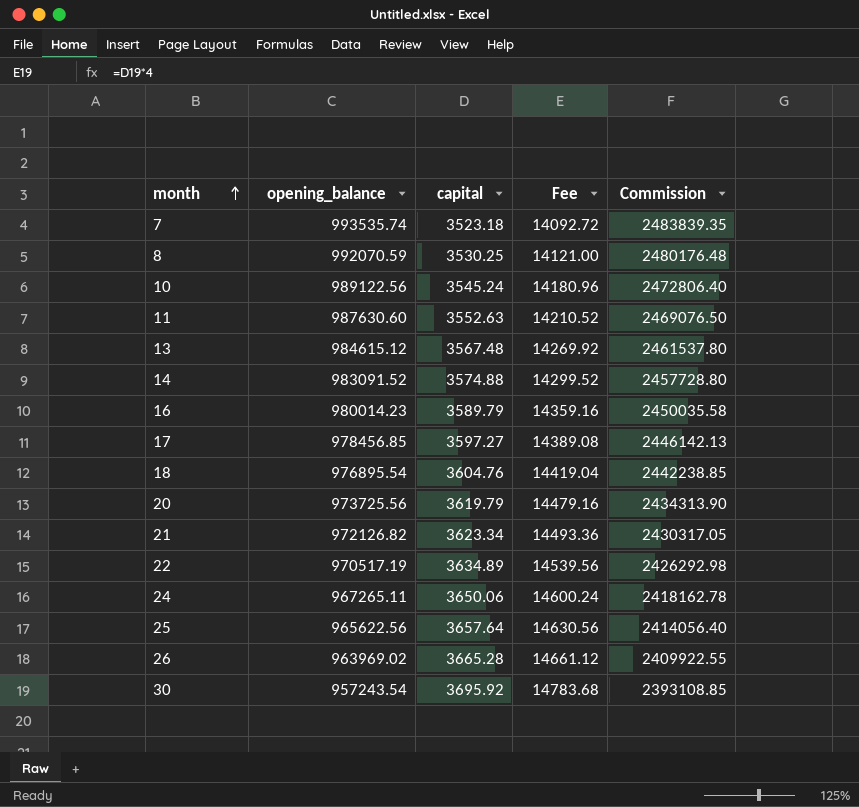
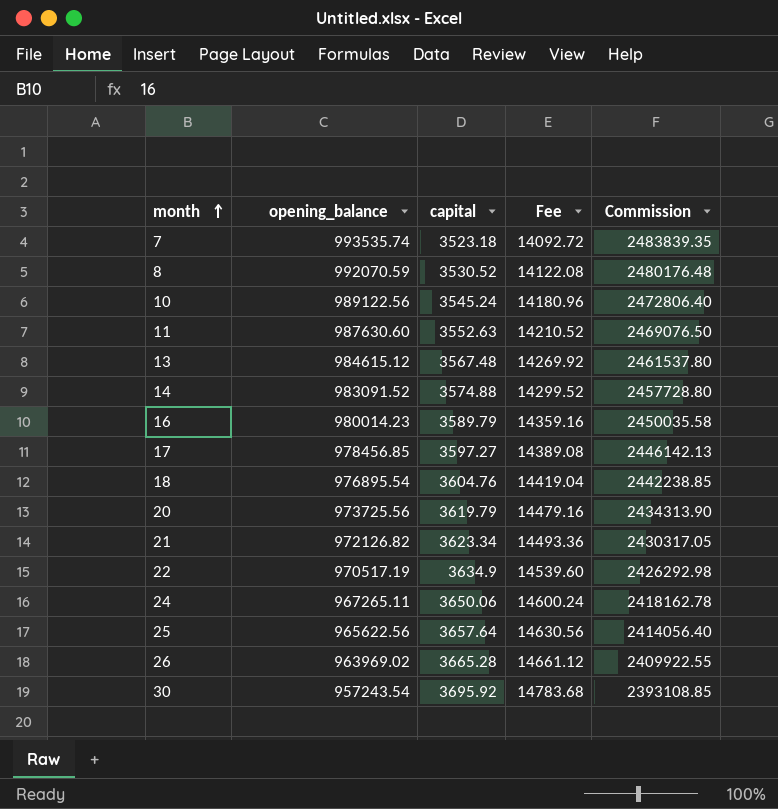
8 | capital: 3530.25 -> 3530.52
8 | Fee: 14121.00 -> 14122.08
22 | capital: 3634.89 -> 3634.9
22 | Fee: 14539.56 -> 14539.60

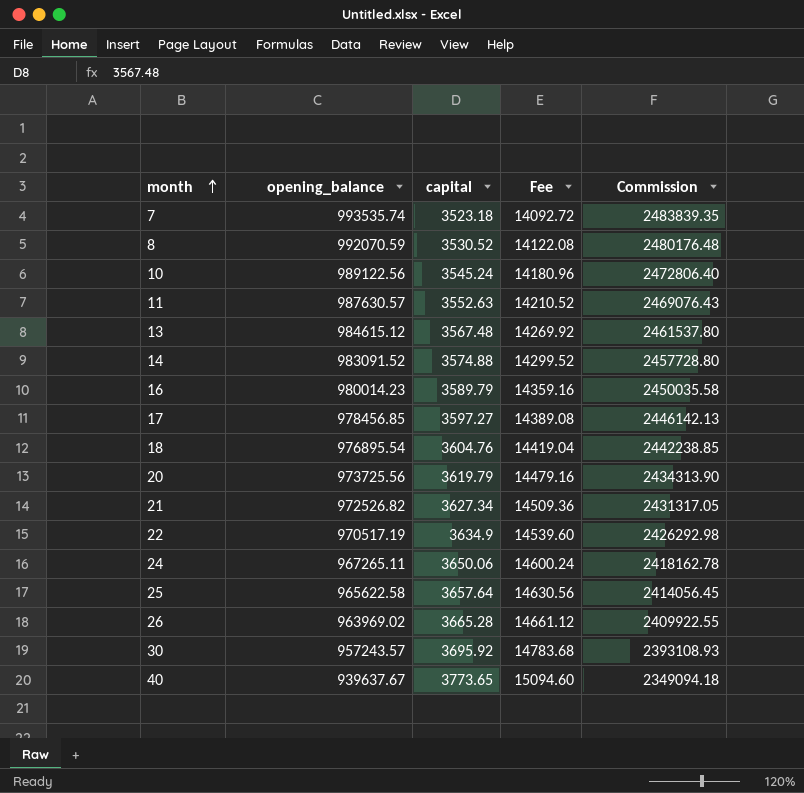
11 | opening_balance: 987630.60 -> 987630.57
11 | Commission: 2469076.50 -> 2469076.43
21 | opening_balance: 972126.82 -> 972526.82
21 | capital: 3623.34 -> 3627.34
21 | Fee: 14493.36 -> 14509.36
21 | Commission: 2430317.05 -> 2431317.05
25 | opening_balance: 965622.56 -> 965622.58
25 | Commission: 2414056.40 -> 2414056.45
30 | opening_balance: 957243.54 -> 957243.57
30 | Commission: 2393108.85 -> 2393108.93
row 40: none -> 939637.67 | 3773.65 | 15094.60 | 2349094.18

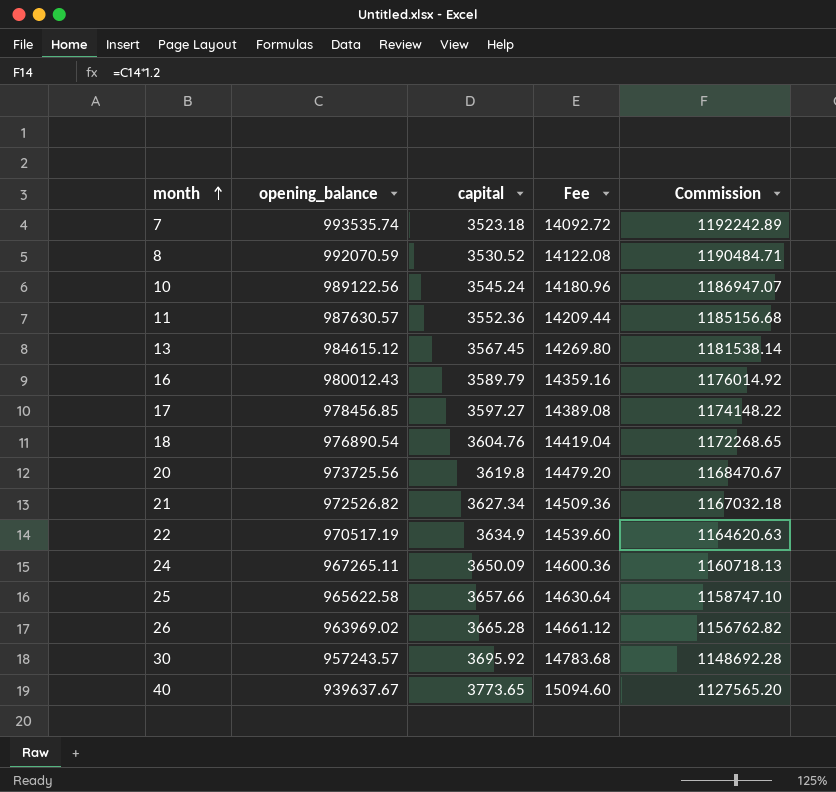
column Commission | formula: [opening_balance] * 2.5 -> [opening_balance] * 1.2
row 14: 983091.52 | 3574.88 | 14299.52 | 2457728.80 -> none
11 | capital: 3552.63 -> 3552.36
11 | Fee: 14210.52 -> 14209.44
13 | capital: 3567.48 -> 3567.45
13 | Fee: 14269.92 -> 14269.80
16 | opening_balance: 980014.23 -> 980012.43
18 | opening_balance: 976895.54 -> 976890.54
20 | capital: 3619.79 -> 3619.8
20 | Fee: 14479.16 -> 14479.20
24 | capital: 3650.06 -> 3650.09
24 | Fee: 14600.24 -> 14600.36
25 | capital: 3657.64 -> 3657.66
25 | Fee: 14630.56 -> 14630.64

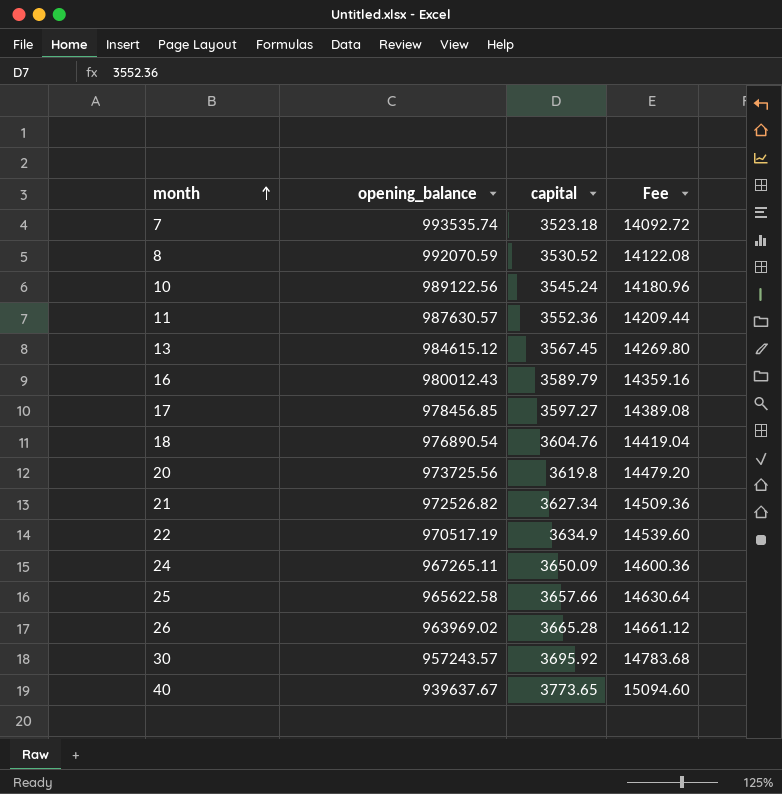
column Commission | formula: [opening_balance] * 1.2 -> none

